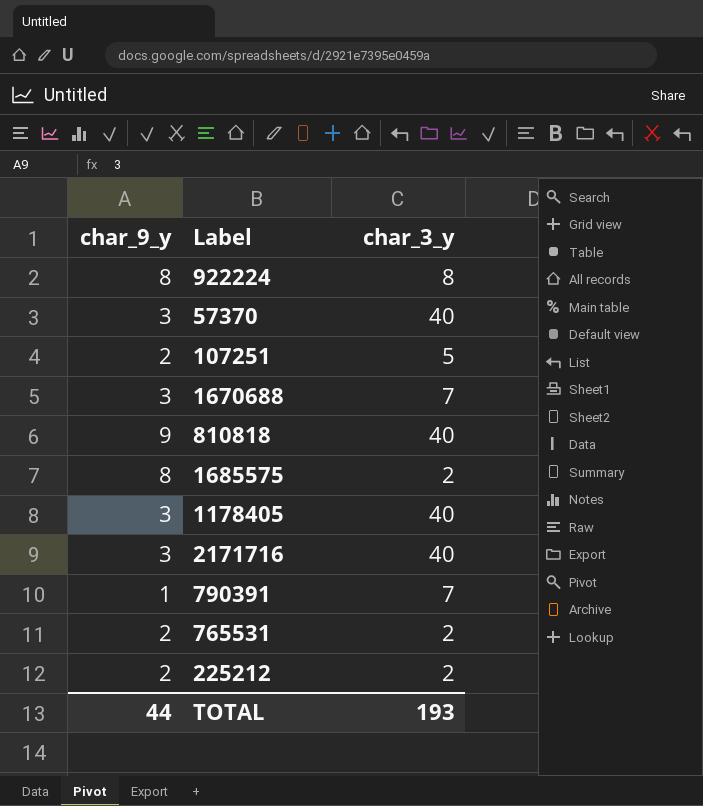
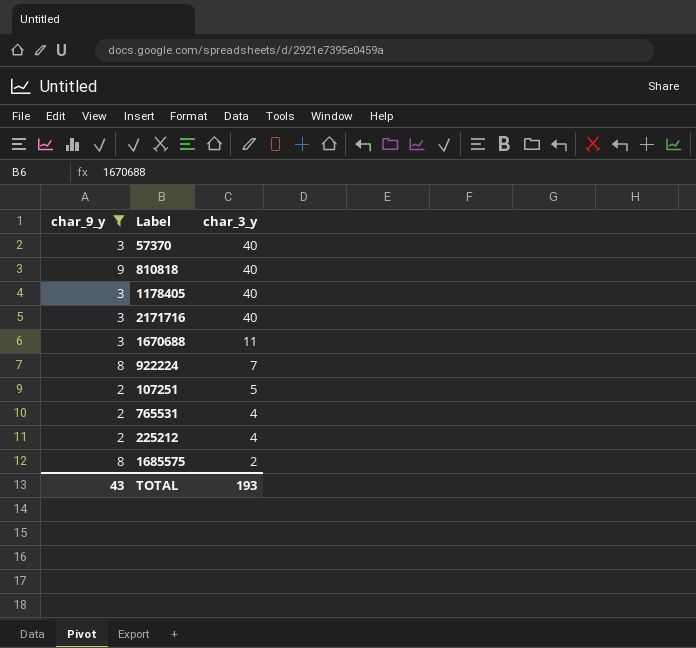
filter: none -> char_9_y != 1
row order: none -> char_3_y descending
1670688 | char_3_y: 7 -> 11
922224 | char_3_y: 8 -> 7
765531 | char_3_y: 2 -> 4
225212 | char_3_y: 2 -> 4
TOTAL | char_9_y: 44 -> 43

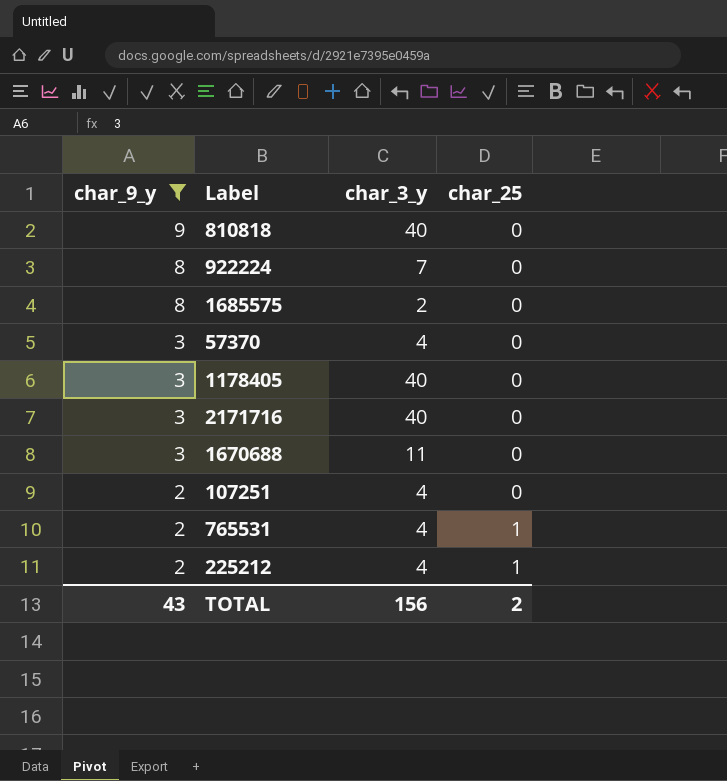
row order: char_3_y descending -> char_9_y descending
column char_25 | position: none -> 4
57370 | char_3_y: 40 -> 4
107251 | char_3_y: 5 -> 4
TOTAL | char_3_y: 193 -> 156

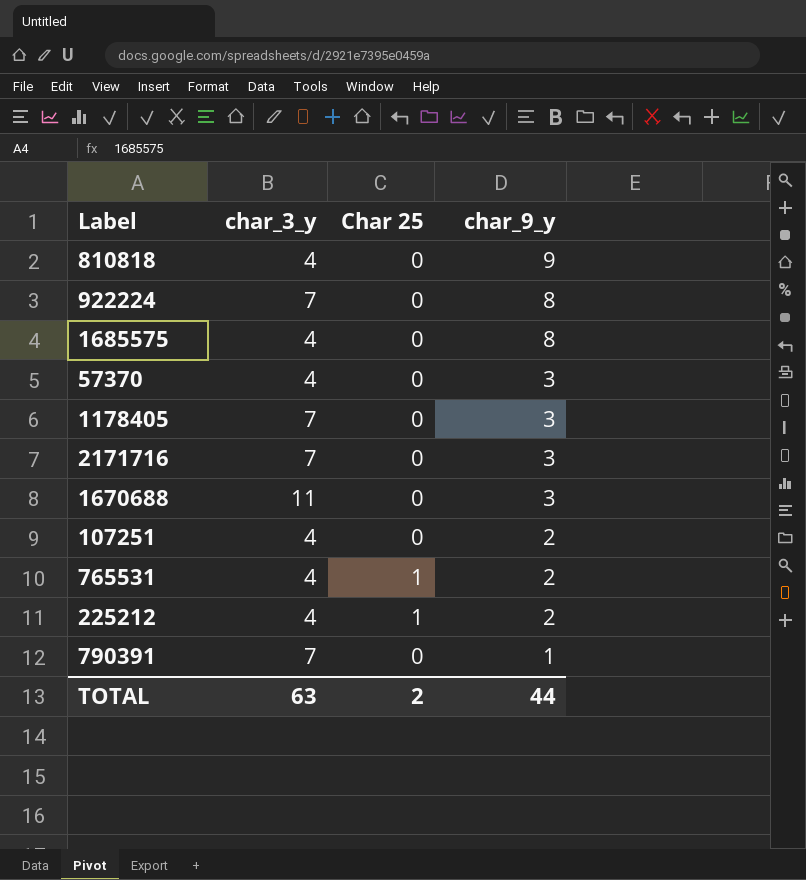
filter: char_9_y != 1 -> none
column name: char_25 -> Char 25
column char_9_y | position: 1 -> 4
810818 | char_3_y: 40 -> 4
1685575 | char_3_y: 2 -> 4
1178405 | char_3_y: 40 -> 7
2171716 | char_3_y: 40 -> 7
TOTAL | char_3_y: 156 -> 63
TOTAL | char_9_y: 43 -> 44

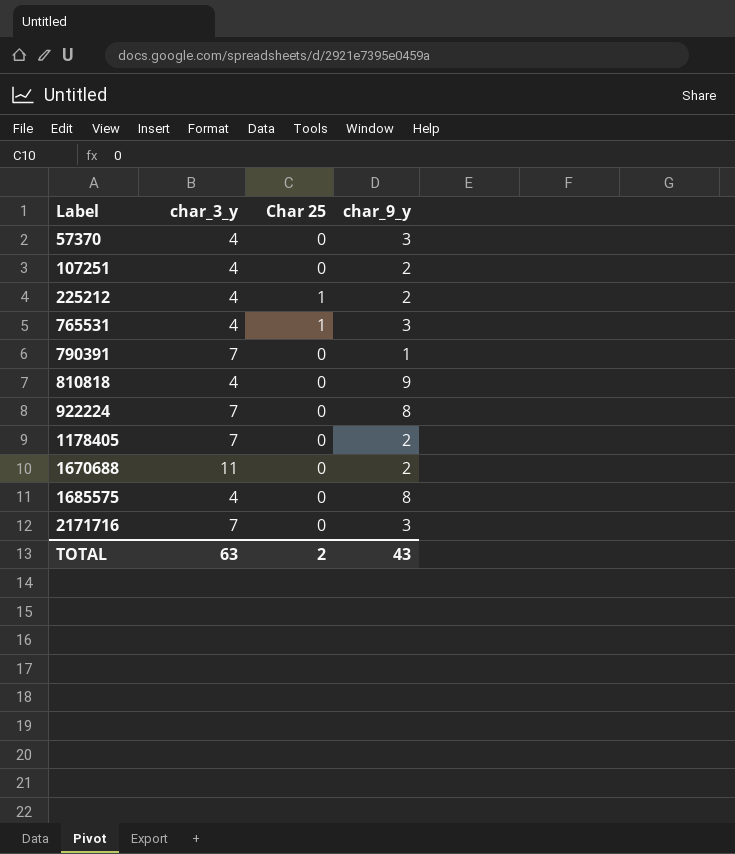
row order: char_9_y descending -> Label ascending
765531 | char_9_y: 2 -> 3
1178405 | char_9_y: 3 -> 2
1670688 | char_9_y: 3 -> 2
TOTAL | char_9_y: 44 -> 43

